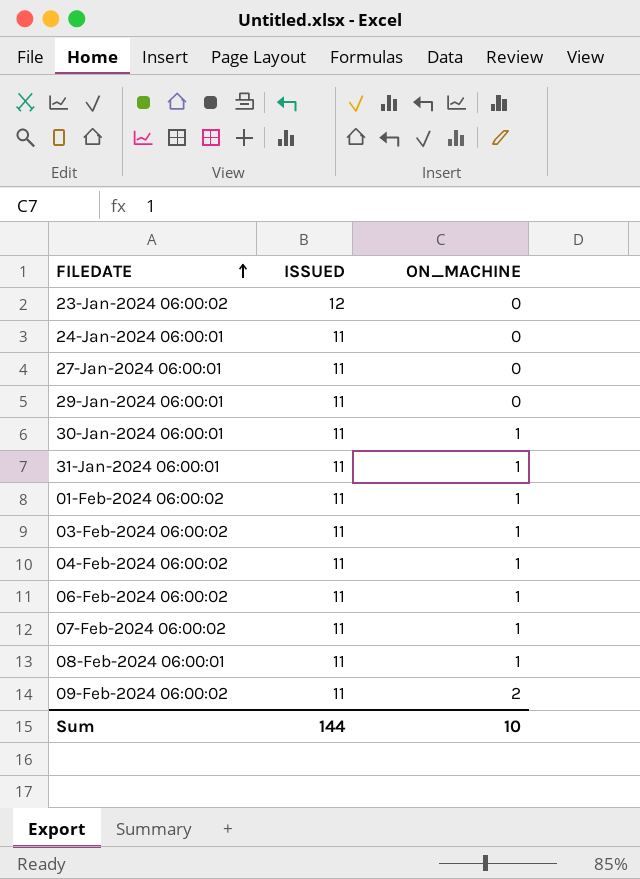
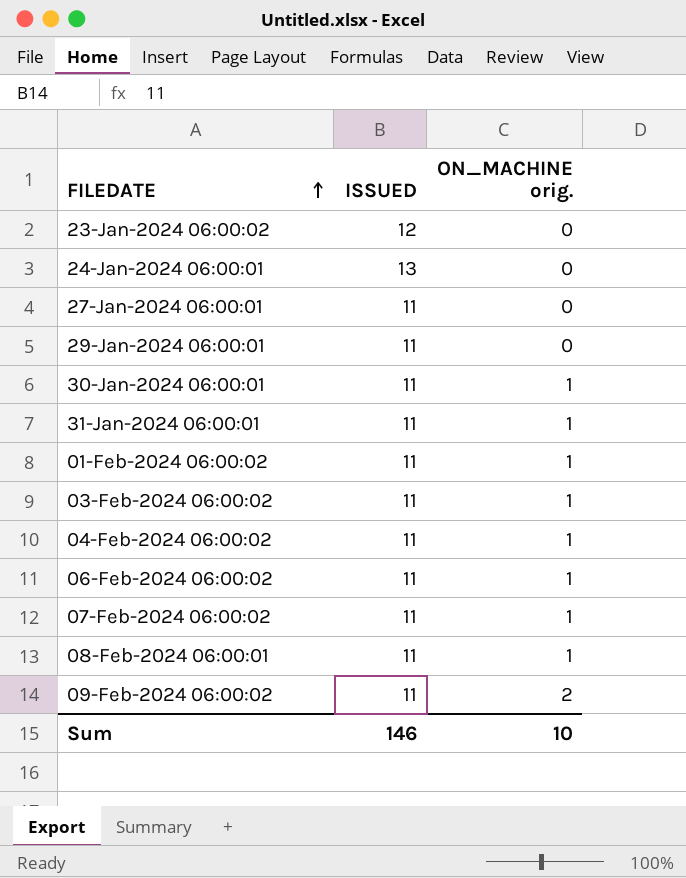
column name: ON_MACHINE -> ON_MACHINE orig.
24-Jan-2024 06:00:01 | ISSUED: 11 -> 13
Sum | ISSUED: 144 -> 146

